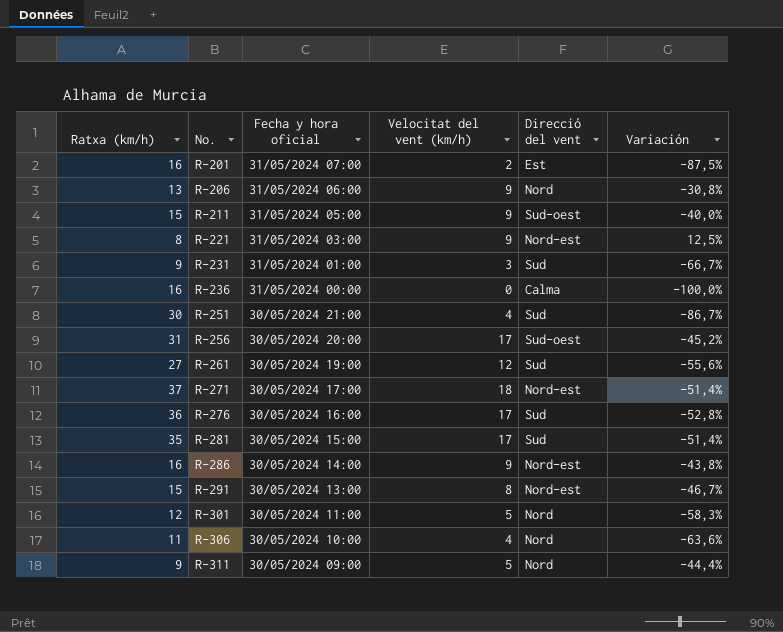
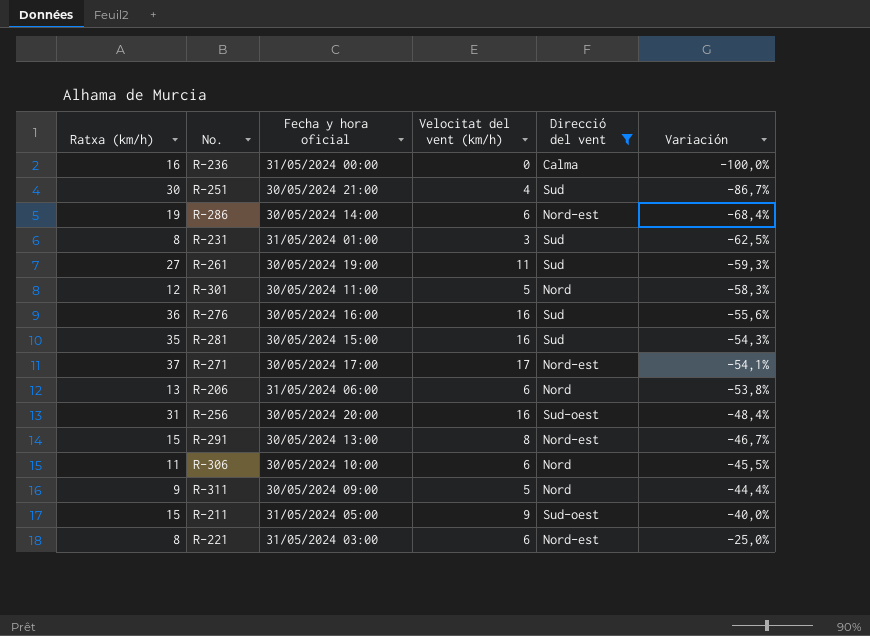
filter: none -> Direcció del vent != Est
row order: No. ascending -> Variación ascending
R-286 | Ratxa (km/h): 16 -> 19
R-286 | Velocitat del vent (km/h): 9 -> 6
R-286 | Variación: -43,8% -> -68,4%
R-231 | Ratxa (km/h): 9 -> 8
R-231 | Variación: -66,7% -> -62,5%
R-261 | Velocitat del vent (km/h): 12 -> 11
R-261 | Variación: -55,6% -> -59,3%
R-276 | Velocitat del vent (km/h): 17 -> 16
R-276 | Variación: -52,8% -> -55,6%
R-281 | Velocitat del vent (km/h): 17 -> 16
R-281 | Variación: -51,4% -> -54,3%
R-271 | Velocitat del vent (km/h): 18 -> 17
R-271 | Variación: -51,4% -> -54,1%
R-206 | Velocitat del vent (km/h): 9 -> 6
R-206 | Variación: -30,8% -> -53,8%
R-256 | Velocitat del vent (km/h): 17 -> 16
R-256 | Variación: -45,2% -> -48,4%
R-306 | Velocitat del vent (km/h): 4 -> 6
R-306 | Variación: -63,6% -> -45,5%
R-221 | Velocitat del vent (km/h): 9 -> 6
R-221 | Variación: 12,5% -> -25,0%

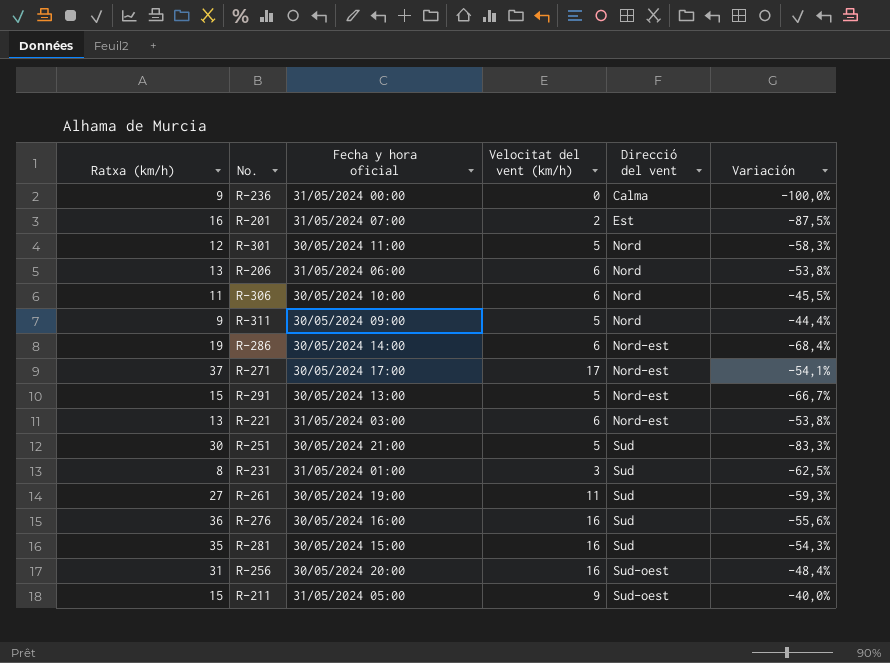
filter: Direcció del vent != Est -> none
row order: Variación ascending -> Direcció del vent ascending
R-236 | Ratxa (km/h): 16 -> 9
R-291 | Velocitat del vent (km/h): 8 -> 5
R-291 | Variación: -46,7% -> -66,7%
R-221 | Ratxa (km/h): 8 -> 13
R-221 | Variación: -25,0% -> -53,8%
R-251 | Velocitat del vent (km/h): 4 -> 5
R-251 | Variación: -86,7% -> -83,3%

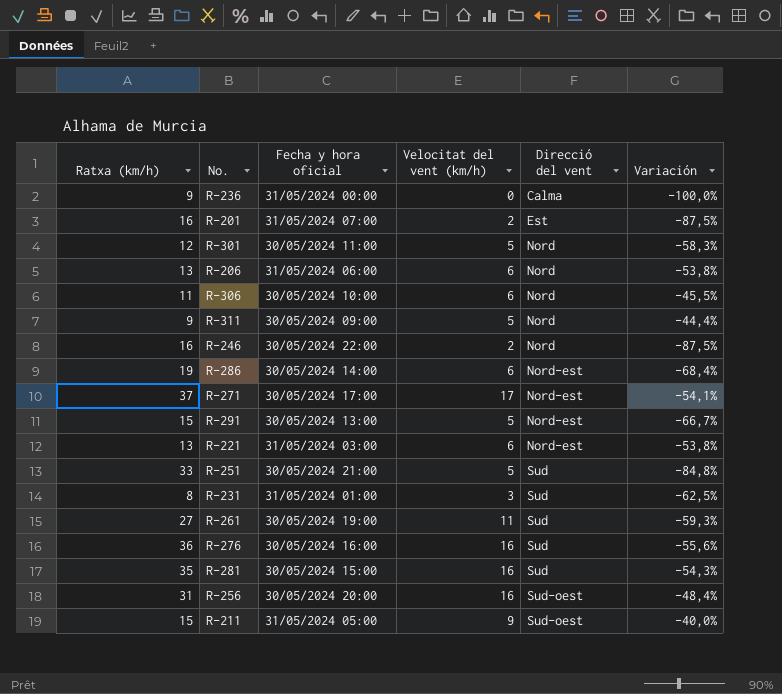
row R-246: none -> 16 | 30/05/2024 22:00 | 2 | Nord | -87,5%
R-251 | Ratxa (km/h): 30 -> 33
R-251 | Variación: -83,3% -> -84,8%

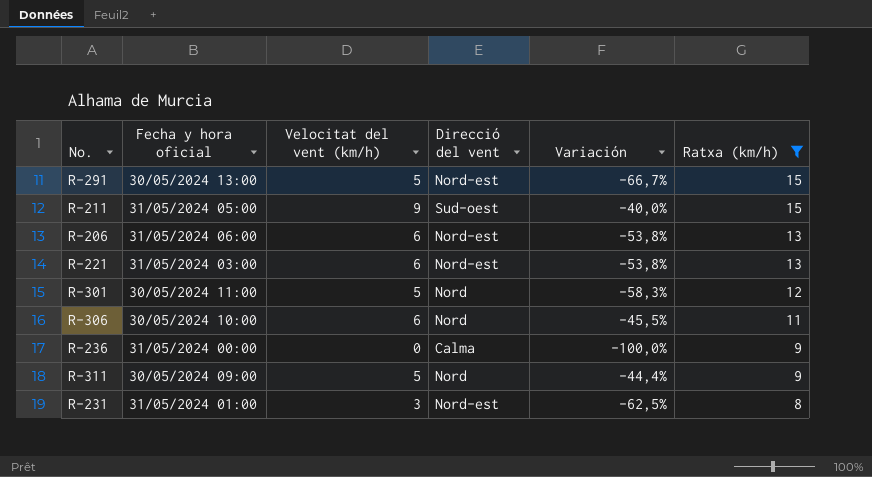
filter: none -> Ratxa (km/h) <= 15
row order: Direcció del vent ascending -> Ratxa (km/h) descending
column Ratxa (km/h) | position: 1 -> 6
R-206 | Direcció del vent: Nord -> Nord-est
R-231 | Direcció del vent: Sud -> Nord-est

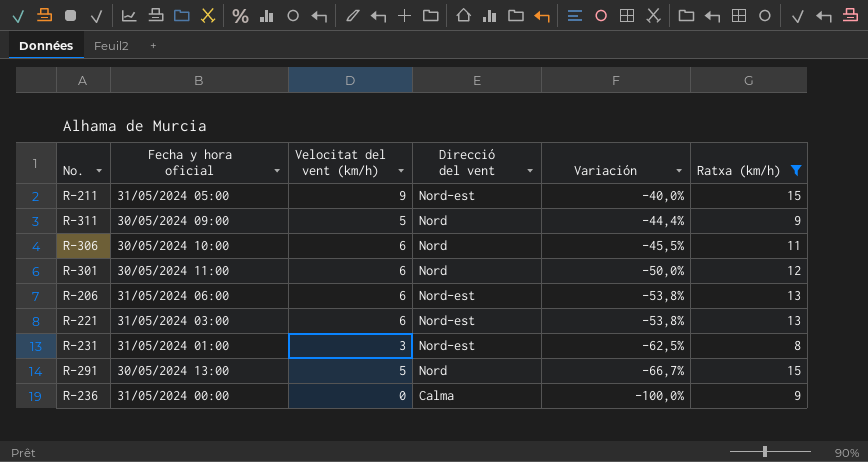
row order: Ratxa (km/h) descending -> Variación descending
R-211 | Direcció del vent: Sud-oest -> Nord-est
R-301 | Velocitat del vent (km/h): 5 -> 6
R-301 | Variación: -58,3% -> -50,0%
R-291 | Direcció del vent: Nord-est -> Nord

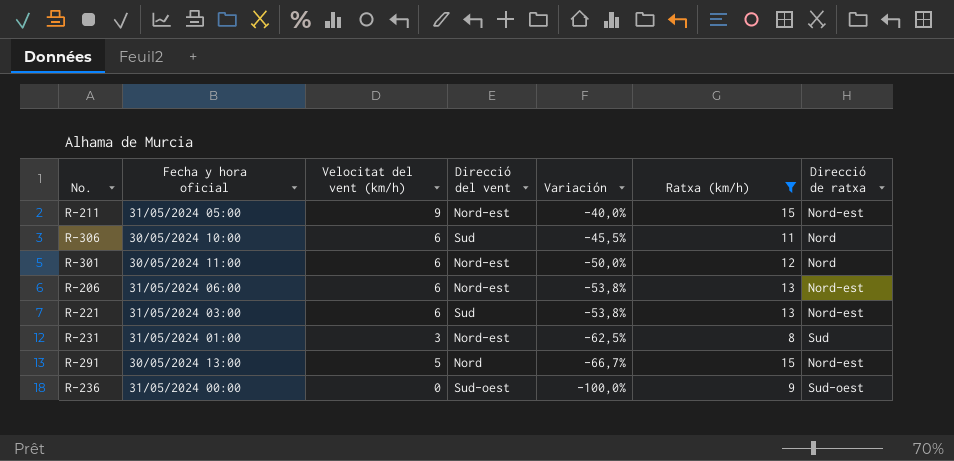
column Direcció de ratxa | position: none -> 7
row R-311: 30/05/2024 09:00 | 5 | Nord | -44,4% | 9 -> none
R-306 | Direcció del vent: Nord -> Sud
R-301 | Direcció del vent: Nord -> Nord-est
R-221 | Direcció del vent: Nord-est -> Sud
R-236 | Direcció del vent: Calma -> Sud-oest

